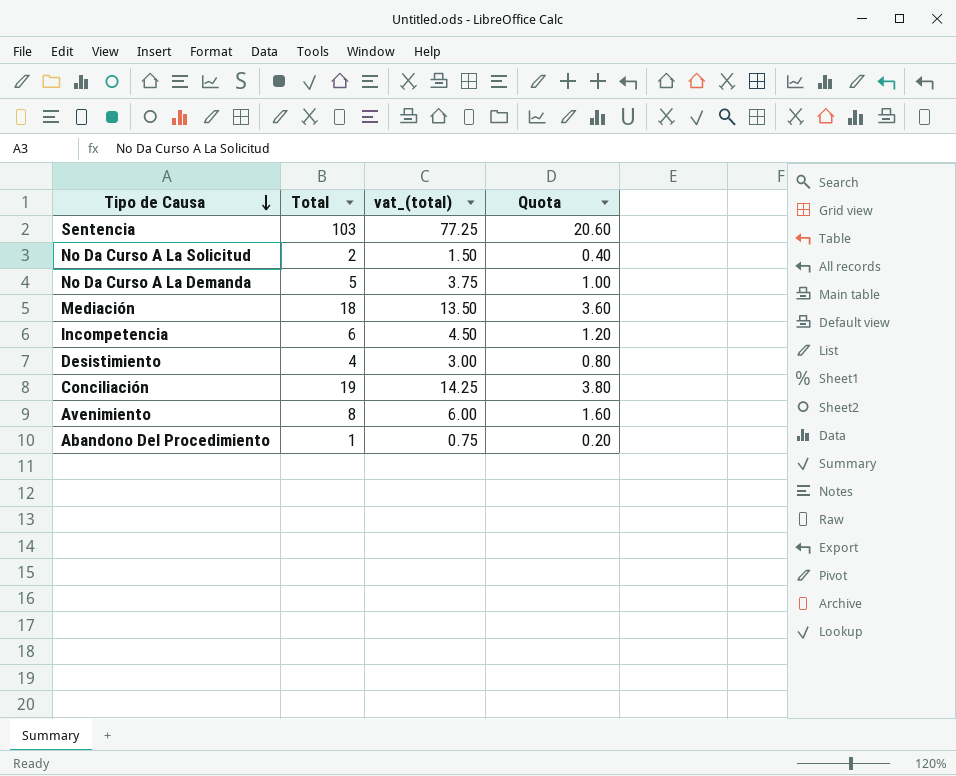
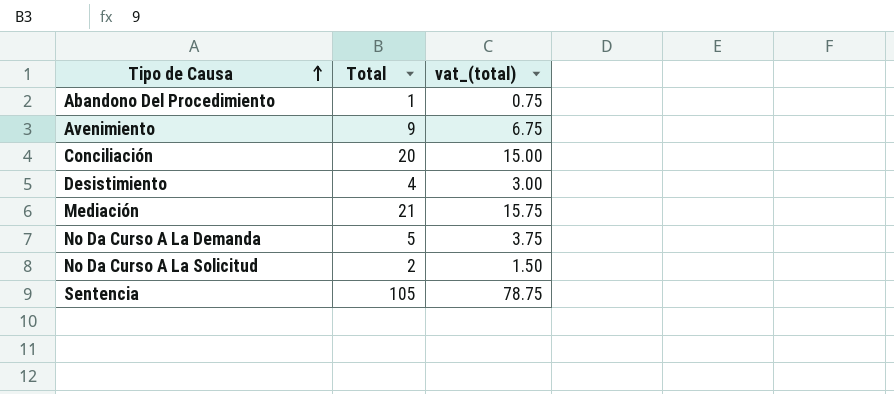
row order: Tipo de Causa descending -> Tipo de Causa ascending
column Quota | formula: [Total] * 0.2 -> none
row Incompetencia: 6 | 4.50 | 1.20 -> none
Avenimiento | Total: 8 -> 9
Avenimiento | vat_(total): 6.00 -> 6.75
Conciliación | Total: 19 -> 20
Conciliación | vat_(total): 14.25 -> 15.00
Mediación | Total: 18 -> 21
Mediación | vat_(total): 13.50 -> 15.75
Sentencia | Total: 103 -> 105
Sentencia | vat_(total): 77.25 -> 78.75

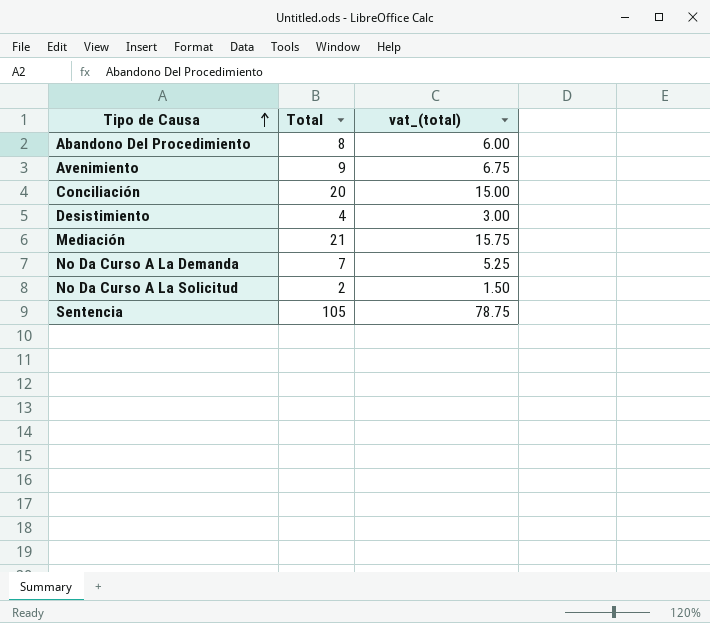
Abandono Del Procedimiento | Total: 1 -> 8
Abandono Del Procedimiento | vat_(total): 0.75 -> 6.00
No Da Curso A La Demanda | Total: 5 -> 7
No Da Curso A La Demanda | vat_(total): 3.75 -> 5.25

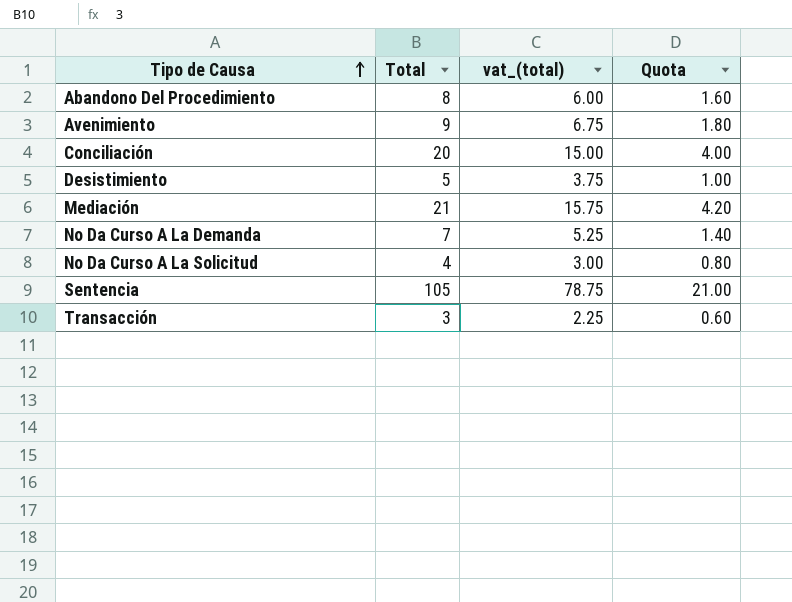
column Quota | formula: none -> [Total] * 0.2
Desistimiento | Total: 4 -> 5
Desistimiento | vat_(total): 3.00 -> 3.75
No Da Curso A La Solicitud | Total: 2 -> 4
No Da Curso A La Solicitud | vat_(total): 1.50 -> 3.00
row Transacción: none -> 3 | 2.25 | 0.60

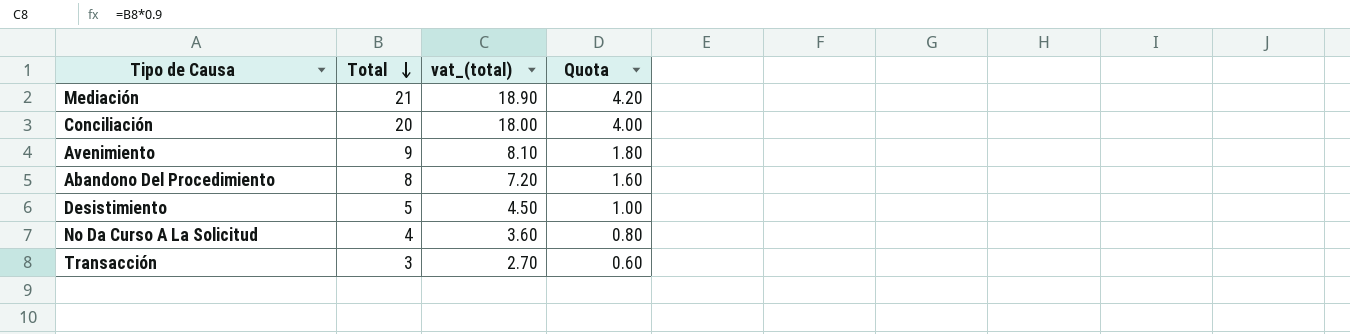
row order: Tipo de Causa ascending -> Total descending
column vat_(total) | formula: [Total] * 0.75 -> [Total] * 0.9
row No Da Curso A La Demanda: 7 | 5.25 | 1.40 -> none
row Sentencia: 105 | 78.75 | 21.00 -> none

